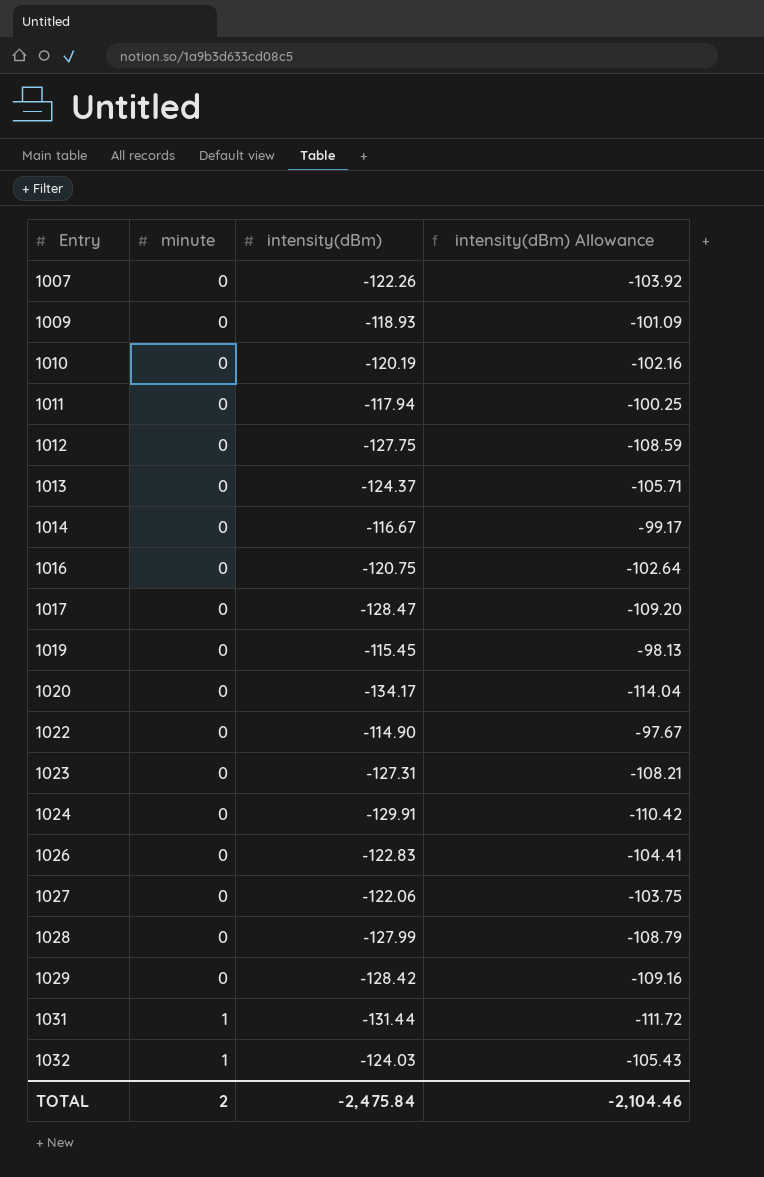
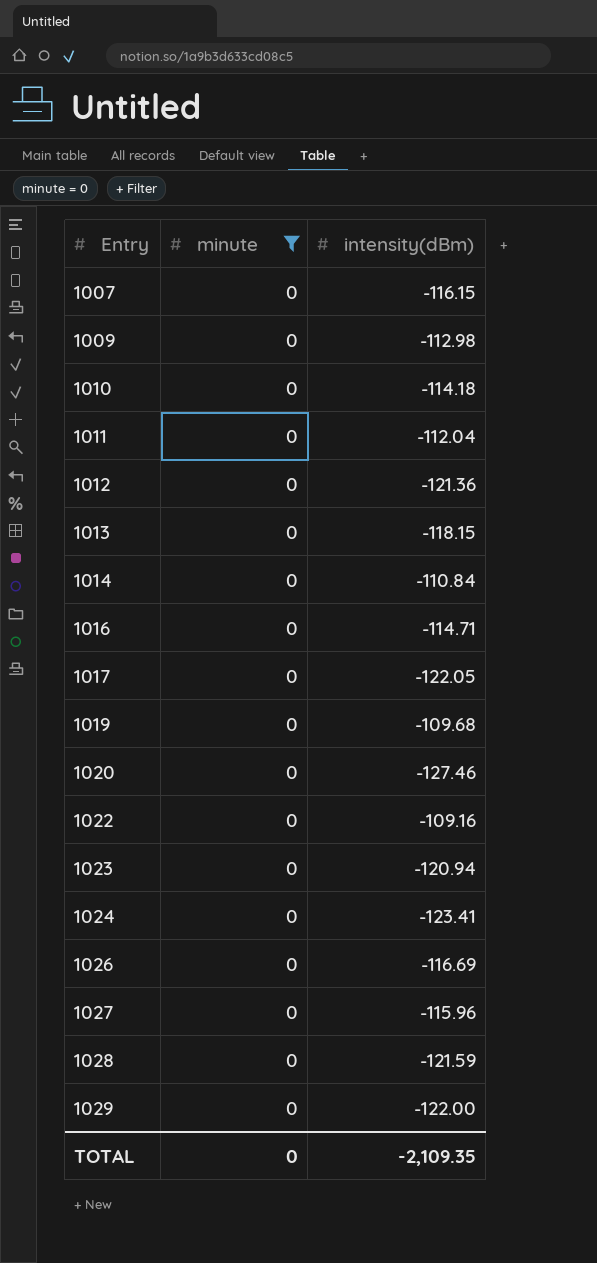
filter: none -> minute = 0
column intensity(dBm) Allowance | formula: [intensity(dBm)] * 0.85 -> none
1007 | intensity(dBm): -122.26 -> -116.15
1009 | intensity(dBm): -118.93 -> -112.98
1010 | intensity(dBm): -120.19 -> -114.18
1011 | intensity(dBm): -117.94 -> -112.04
1012 | intensity(dBm): -127.75 -> -121.36
1013 | intensity(dBm): -124.37 -> -118.15
1014 | intensity(dBm): -116.67 -> -110.84
1016 | intensity(dBm): -120.75 -> -114.71
1017 | intensity(dBm): -128.47 -> -122.05
1019 | intensity(dBm): -115.45 -> -109.68
1020 | intensity(dBm): -134.17 -> -127.46
1022 | intensity(dBm): -114.90 -> -109.16
1023 | intensity(dBm): -127.31 -> -120.94
1024 | intensity(dBm): -129.91 -> -123.41
1026 | intensity(dBm): -122.83 -> -116.69
1027 | intensity(dBm): -122.06 -> -115.96
1028 | intensity(dBm): -127.99 -> -121.59
1029 | intensity(dBm): -128.42 -> -122.00
TOTAL | minute: 2 -> 0
TOTAL | intensity(dBm): -2,475.84 -> -2,109.35

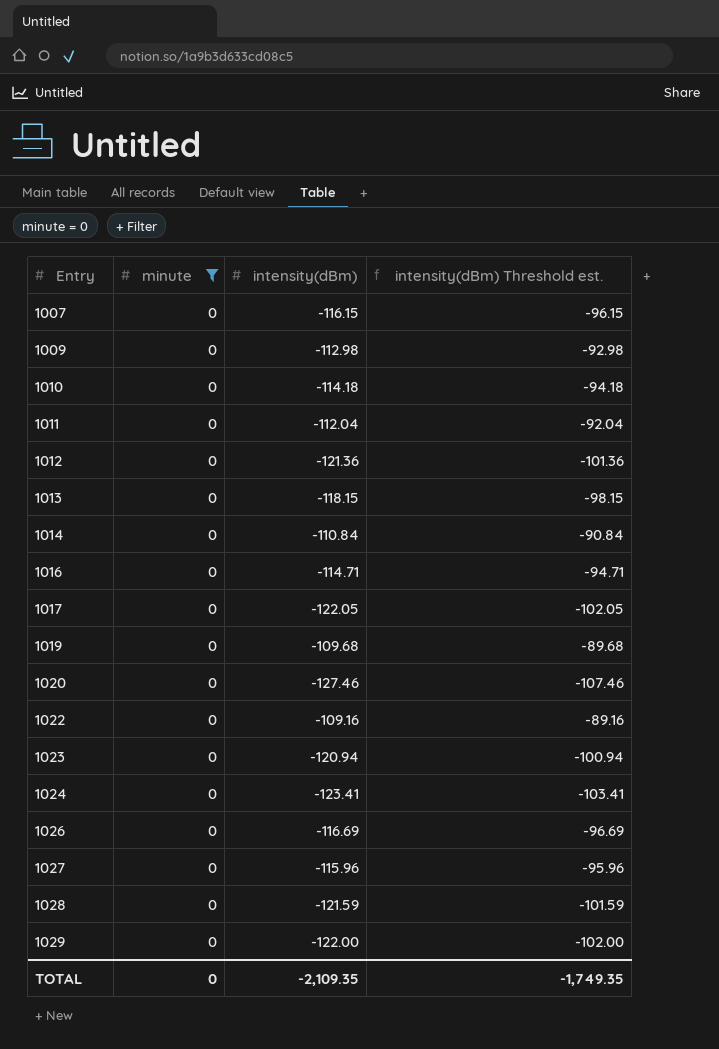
column intensity(dBm) Threshold est. | formula: none -> [intensity(dBm)] + 20

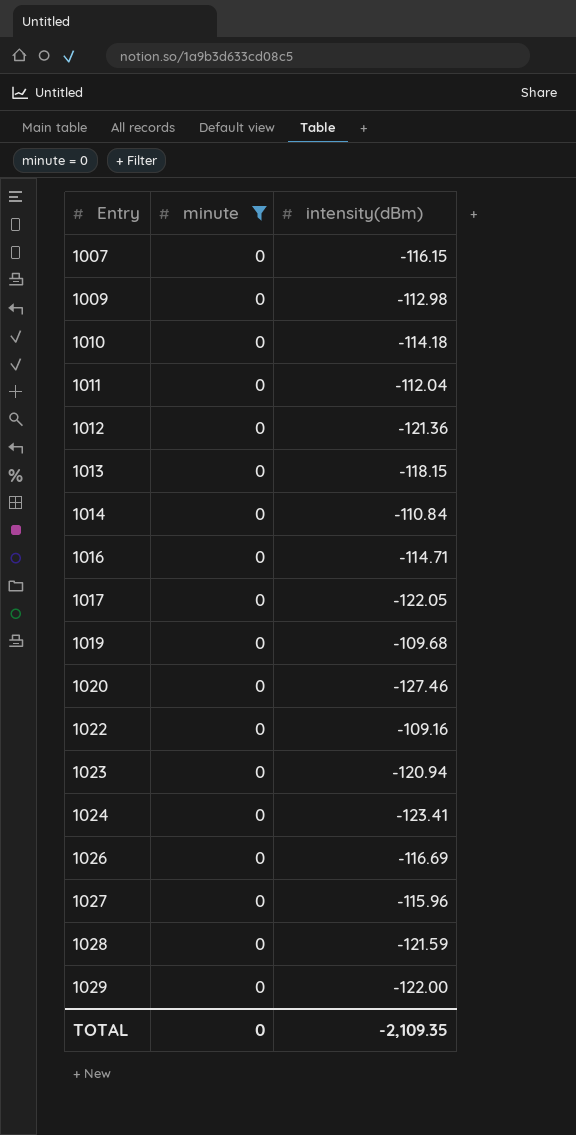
column intensity(dBm) Threshold est. | formula: [intensity(dBm)] + 20 -> none

